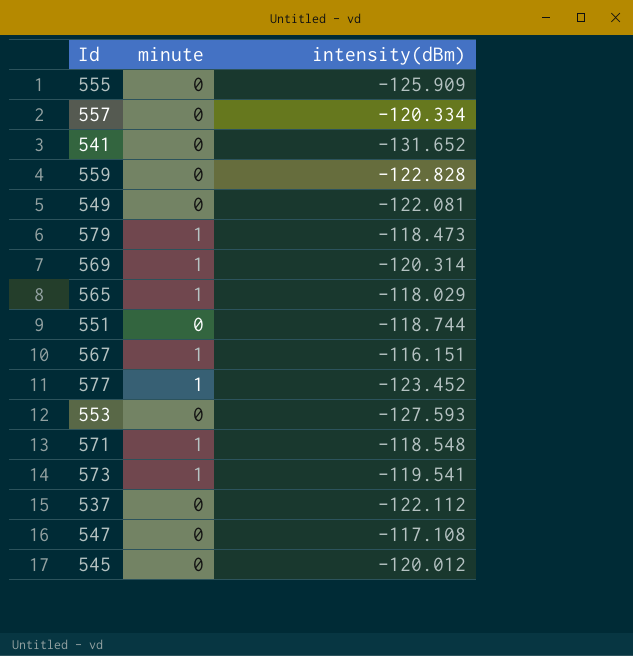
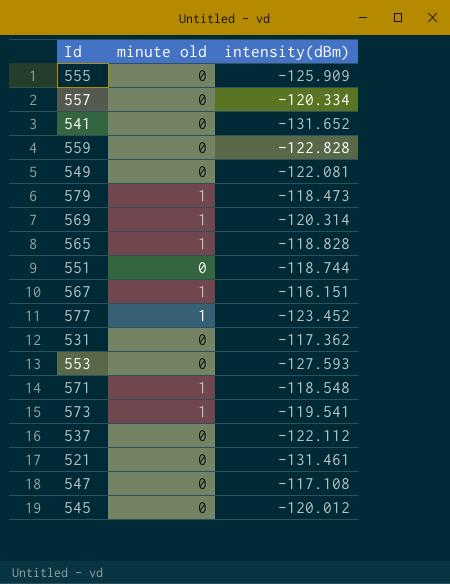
column name: minute -> minute old
565 | intensity(dBm): -118.029 -> -118.828
row 531: none -> 0 | -117.362
row 521: none -> 0 | -131.461

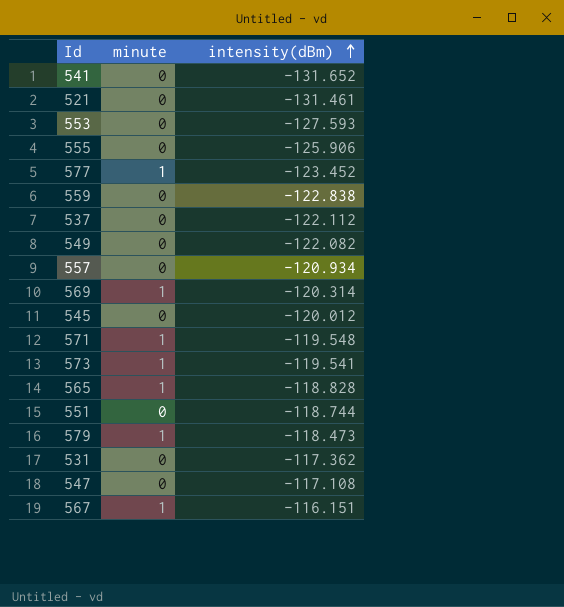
row order: none -> intensity(dBm) ascending
column name: minute old -> minute
555 | intensity(dBm): -125.909 -> -125.906
559 | intensity(dBm): -122.828 -> -122.838
549 | intensity(dBm): -122.081 -> -122.082
557 | intensity(dBm): -120.334 -> -120.934
571 | intensity(dBm): -118.548 -> -119.548

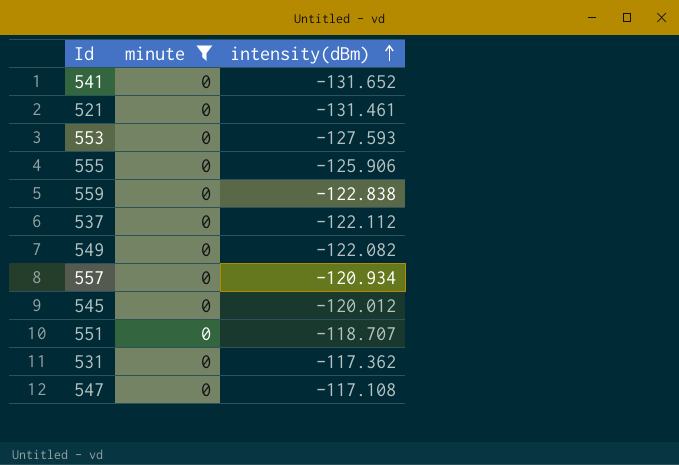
filter: none -> minute = 0
551 | intensity(dBm): -118.744 -> -118.707

